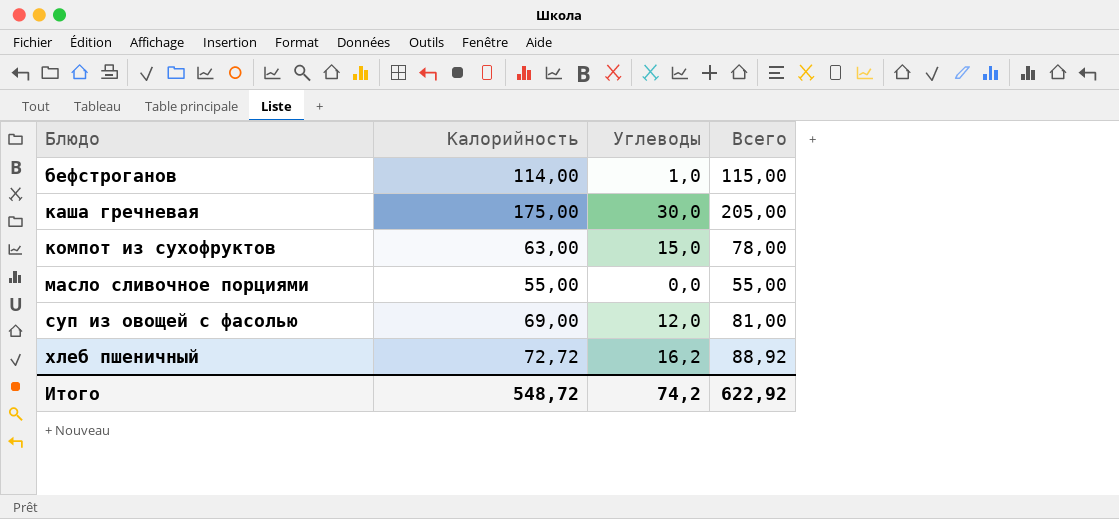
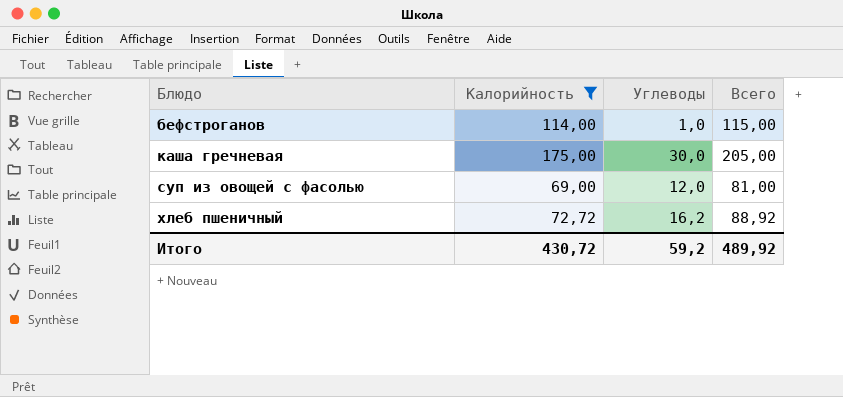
filter: none -> Калорийность >= 69,00
Итого | Калорийность: 548,72 -> 430,72
Итого | Углеводы: 74,2 -> 59,2
Итого | Всего: 622,92 -> 489,92

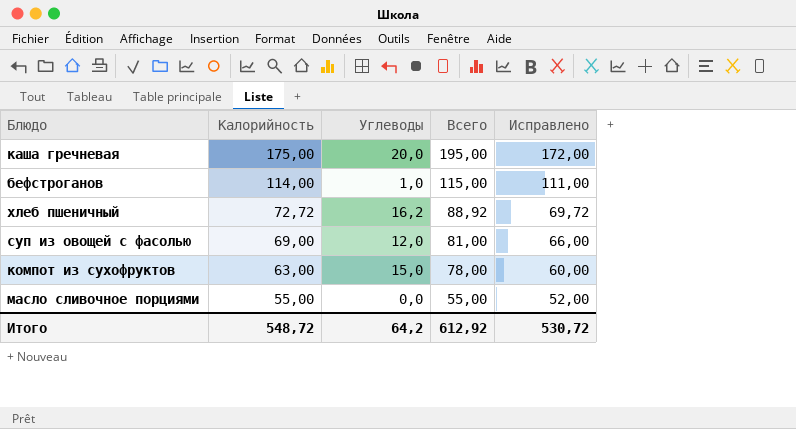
filter: Калорийность >= 69,00 -> none
row order: Блюдо ascending -> Калорийность descending
column Исправлено | formula: none -> [Калорийность] - 3
каша гречневая | Углеводы: 30,0 -> 20,0
каша гречневая | Всего: 205,00 -> 195,00
Итого | Калорийность: 430,72 -> 548,72
Итого | Углеводы: 59,2 -> 64,2
Итого | Всего: 489,92 -> 612,92

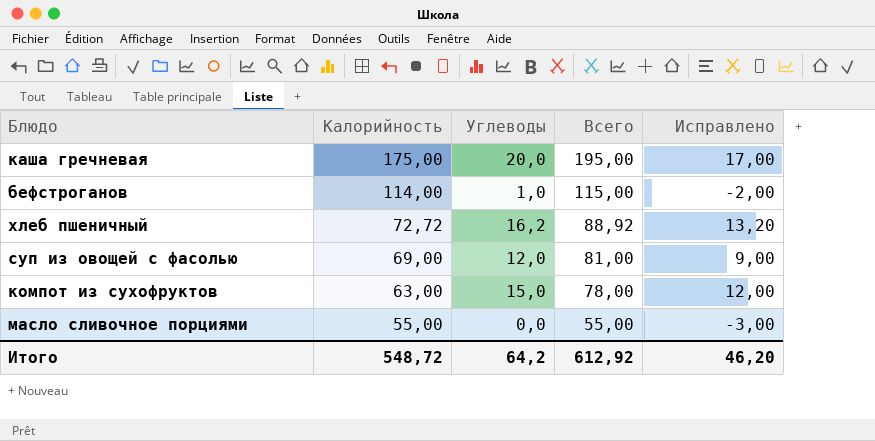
column Исправлено | formula: [Калорийность] - 3 -> [Углеводы] - 3
Итого | Исправлено: 530,72 -> 46,20

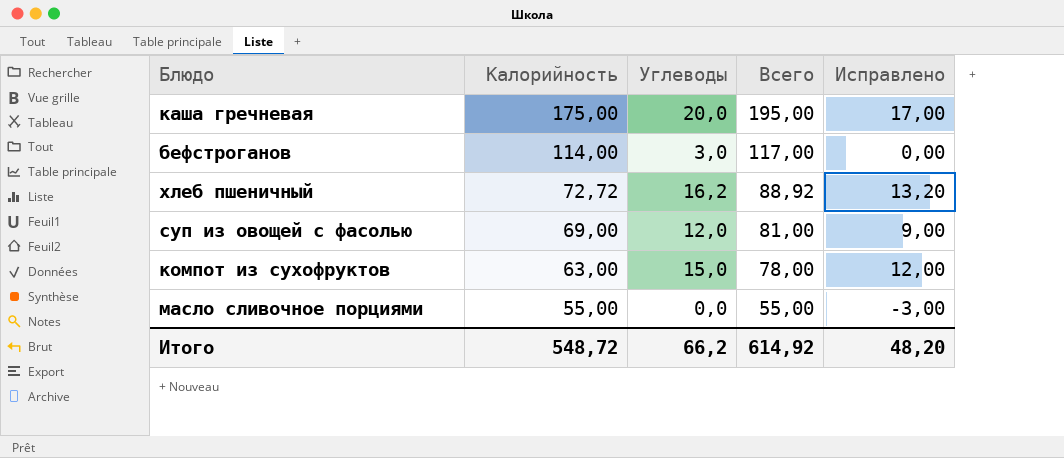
бефстроганов | Углеводы: 1,0 -> 3,0
бефстроганов | Всего: 115,00 -> 117,00
бефстроганов | Исправлено: -2,00 -> 0,00
Итого | Углеводы: 64,2 -> 66,2
Итого | Всего: 612,92 -> 614,92
Итого | Исправлено: 46,20 -> 48,20

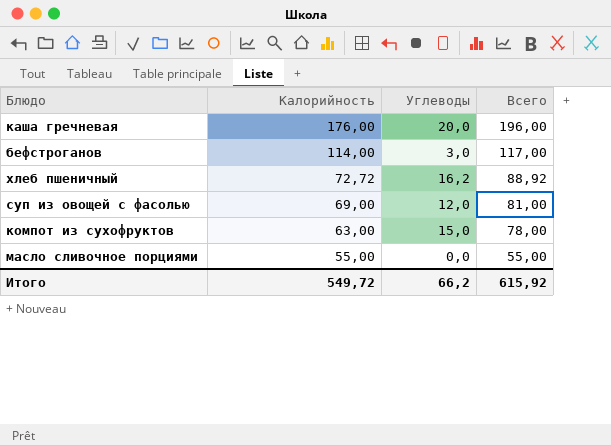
column Исправлено | formula: [Углеводы] - 3 -> none
каша гречневая | Калорийность: 175,00 -> 176,00
каша гречневая | Всего: 195,00 -> 196,00
Итого | Калорийность: 548,72 -> 549,72
Итого | Всего: 614,92 -> 615,92

